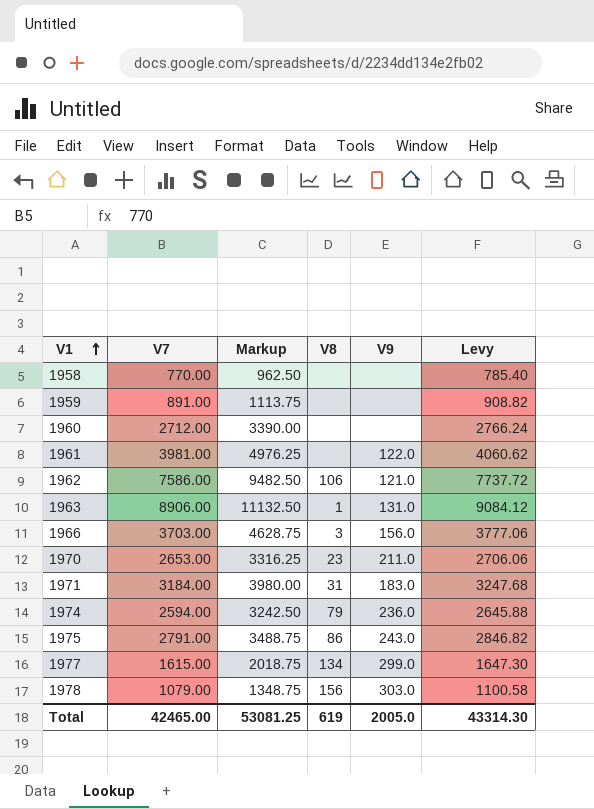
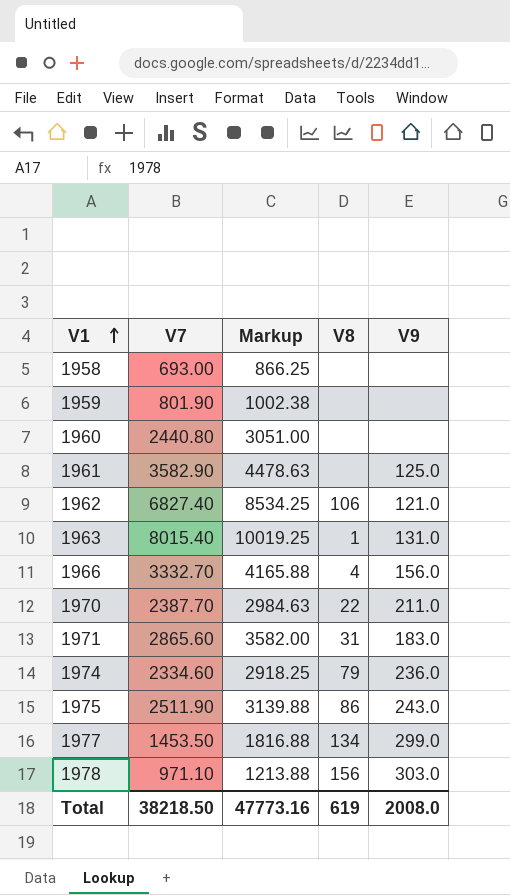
column Levy | formula: [V7] * 1.02 -> none
1958 | V7: 770.00 -> 693.00
1958 | Markup: 962.50 -> 866.25
1959 | V7: 891.00 -> 801.90
1959 | Markup: 1113.75 -> 1002.38
1960 | V7: 2712.00 -> 2440.80
1960 | Markup: 3390.00 -> 3051.00
1961 | V7: 3981.00 -> 3582.90
1961 | Markup: 4976.25 -> 4478.63
1961 | V9: 122.0 -> 125.0
1962 | V7: 7586.00 -> 6827.40
1962 | Markup: 9482.50 -> 8534.25
1963 | V7: 8906.00 -> 8015.40
1963 | Markup: 11132.50 -> 10019.25
1966 | V7: 3703.00 -> 3332.70
1966 | Markup: 4628.75 -> 4165.88
1966 | V8: 3 -> 4
1970 | V7: 2653.00 -> 2387.70
1970 | Markup: 3316.25 -> 2984.63
1970 | V8: 23 -> 22
1971 | V7: 3184.00 -> 2865.60
1971 | Markup: 3980.00 -> 3582.00
1974 | V7: 2594.00 -> 2334.60
1974 | Markup: 3242.50 -> 2918.25
1975 | V7: 2791.00 -> 2511.90
1975 | Markup: 3488.75 -> 3139.88
1977 | V7: 1615.00 -> 1453.50
1977 | Markup: 2018.75 -> 1816.88
1978 | V7: 1079.00 -> 971.10
1978 | Markup: 1348.75 -> 1213.88
Total | V7: 42465.00 -> 38218.50
Total | Markup: 53081.25 -> 47773.16
Total | V9: 2005.0 -> 2008.0

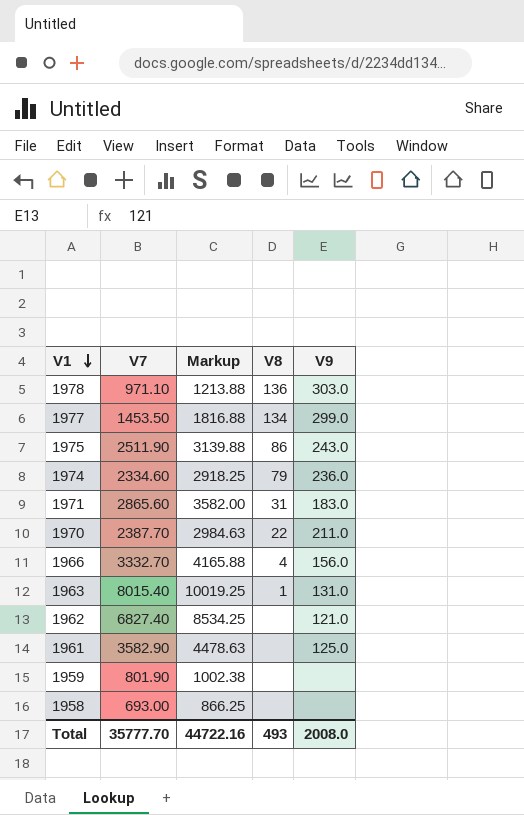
row order: V1 ascending -> V1 descending
row 1960: 2440.80 | 3051.00 | none | none -> none
1978 | V8: 156 -> 136
1962 | V8: 106 -> none
Total | V7: 38218.50 -> 35777.70
Total | Markup: 47773.16 -> 44722.16
Total | V8: 619 -> 493

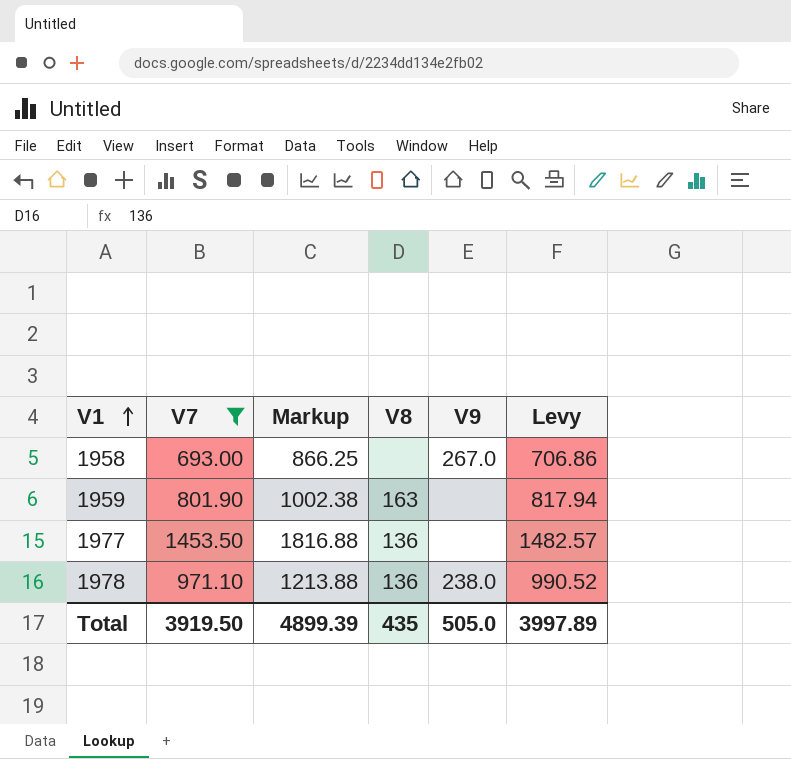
filter: none -> V7 <= 1453.50
row order: V1 descending -> V1 ascending
column Levy | formula: none -> [V7] * 1.02
1958 | V9: none -> 267.0
1959 | V8: none -> 163
1977 | V8: 134 -> 136
1977 | V9: 299.0 -> none
1978 | V9: 303.0 -> 238.0
Total | V7: 35777.70 -> 3919.50
Total | Markup: 44722.16 -> 4899.39
Total | V8: 493 -> 435
Total | V9: 2008.0 -> 505.0

